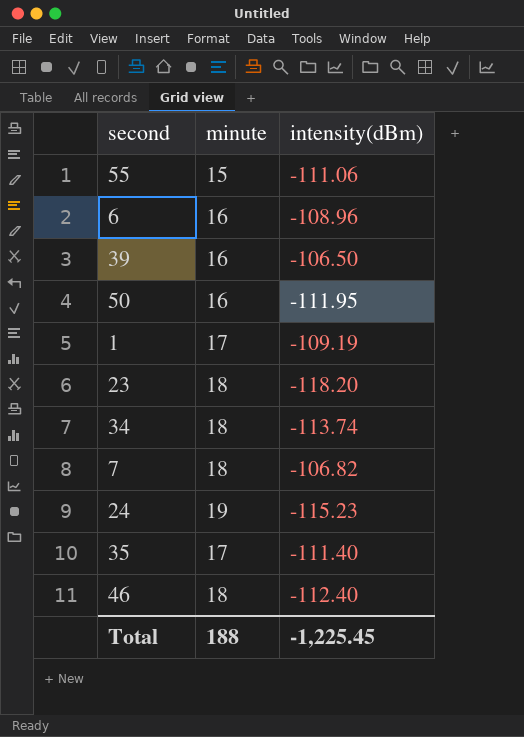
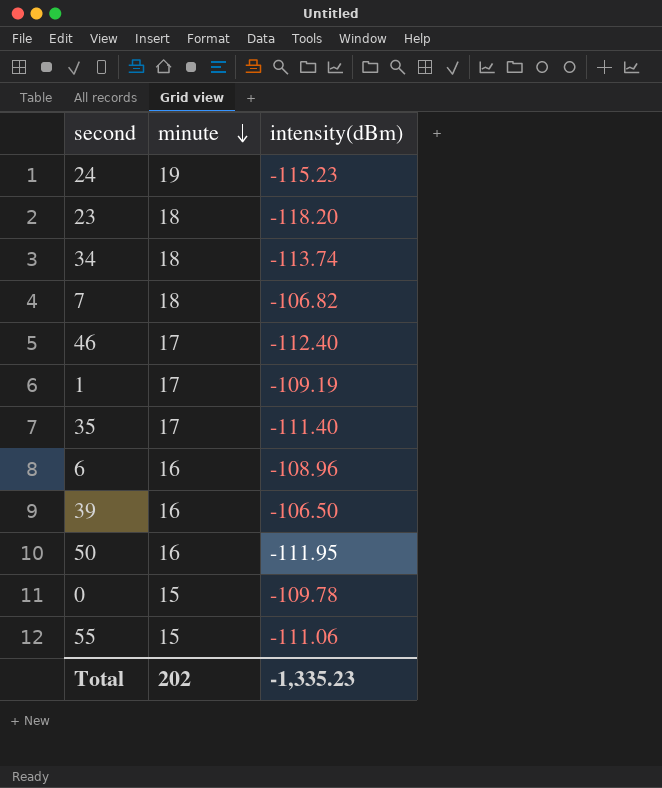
row order: none -> minute descending
46 | minute: 18 -> 17
row 0: none -> 15 | -109.78
Total | minute: 188 -> 202
Total | intensity(dBm): -1,225.45 -> -1,335.23

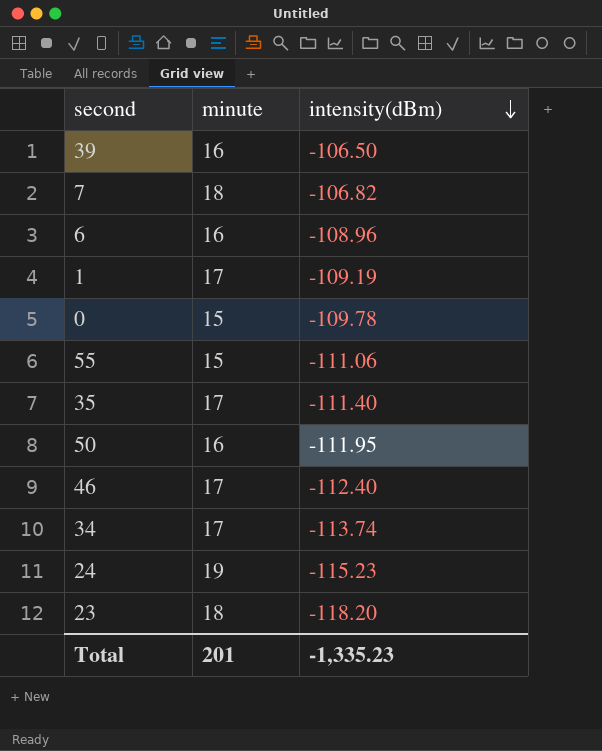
row order: minute descending -> intensity(dBm) descending
34 | minute: 18 -> 17
Total | minute: 202 -> 201

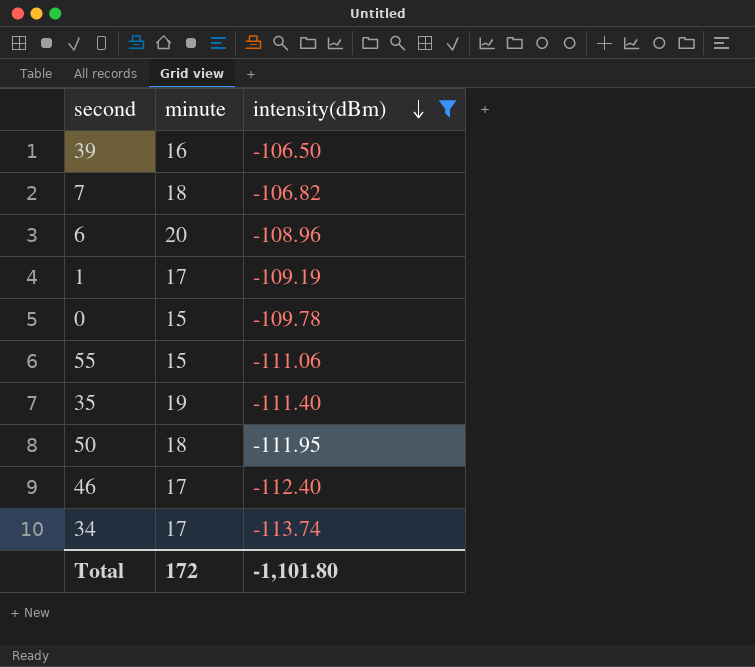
filter: none -> intensity(dBm) >= -113.74
6 | minute: 16 -> 20
35 | minute: 17 -> 19
50 | minute: 16 -> 18
Total | minute: 201 -> 172
Total | intensity(dBm): -1,335.23 -> -1,101.80

